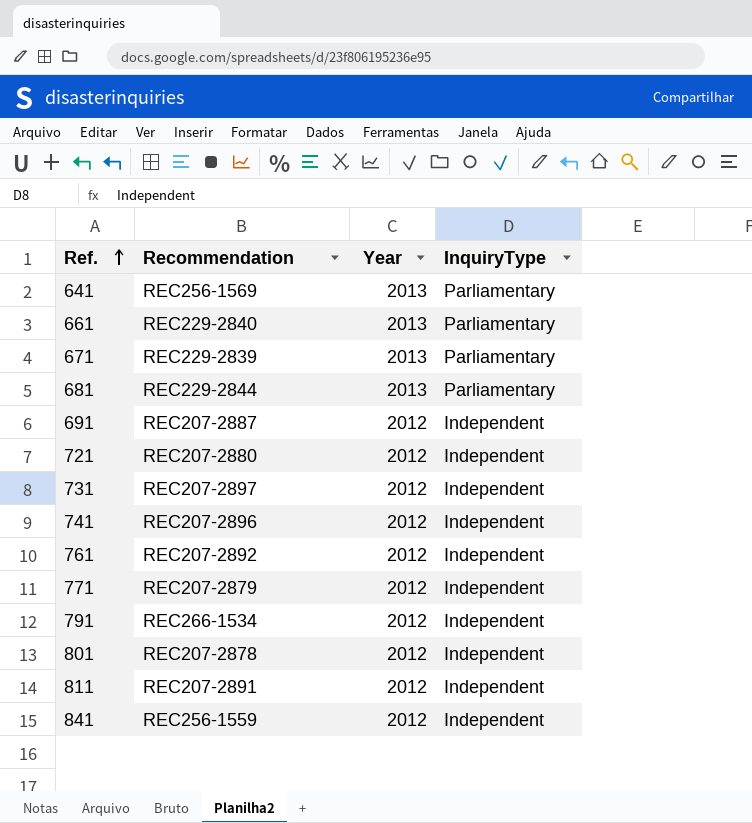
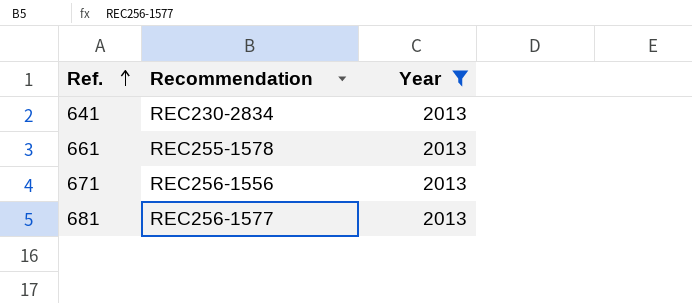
filter: none -> Year = 2013
column InquiryType | position: 4 -> none
641 | Recommendation: REC256-1569 -> REC230-2834
661 | Recommendation: REC229-2840 -> REC255-1578
671 | Recommendation: REC229-2839 -> REC256-1556
681 | Recommendation: REC229-2844 -> REC256-1577

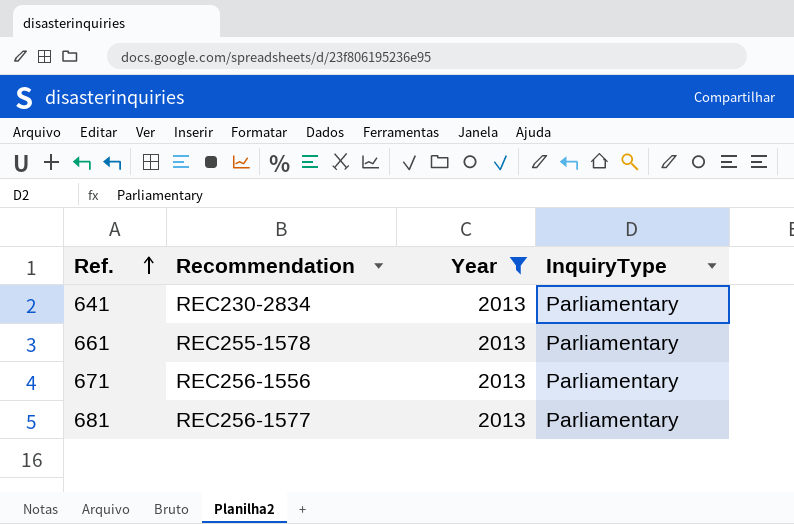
column InquiryType | position: none -> 4

